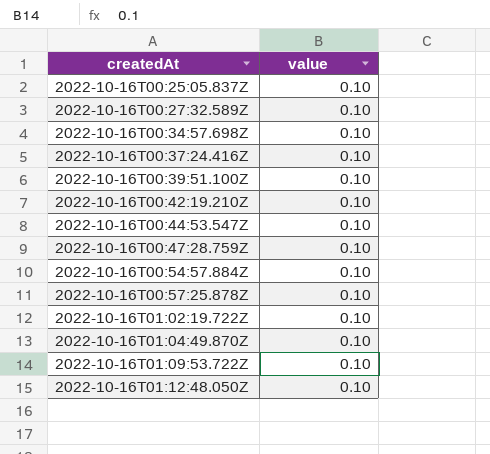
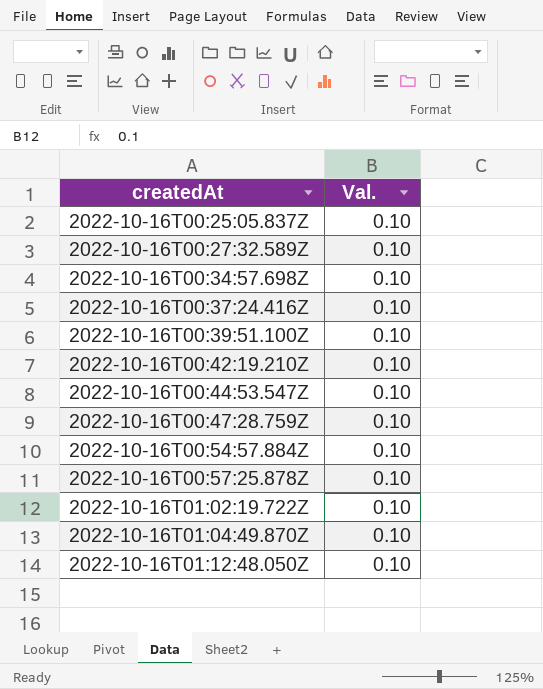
column name: value -> Val.
row 2022-10-16T01:09:53.722Z: 0.10 -> none

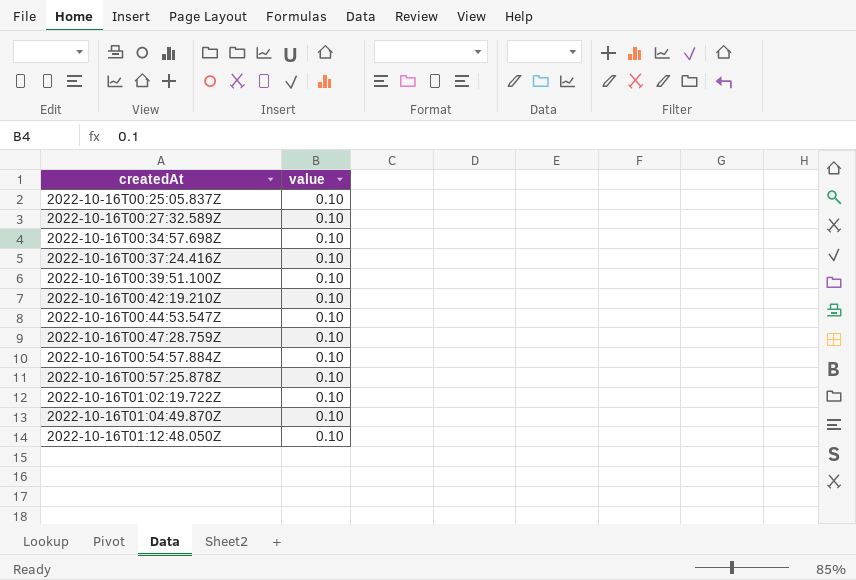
column name: Val. -> value

